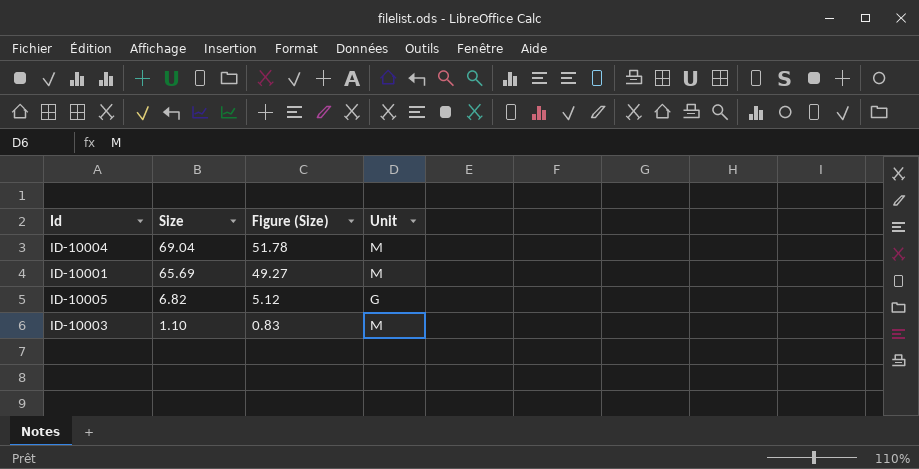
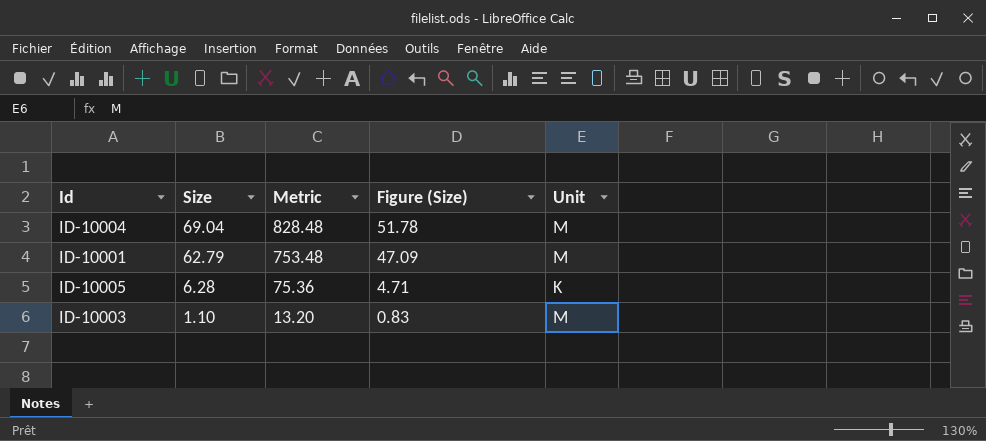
column Metric | formula: none -> [Size] * 12
ID-10001 | Size: 65.69 -> 62.79
ID-10001 | Figure (Size): 49.27 -> 47.09
ID-10005 | Size: 6.82 -> 6.28
ID-10005 | Figure (Size): 5.12 -> 4.71
ID-10005 | Unit: G -> K

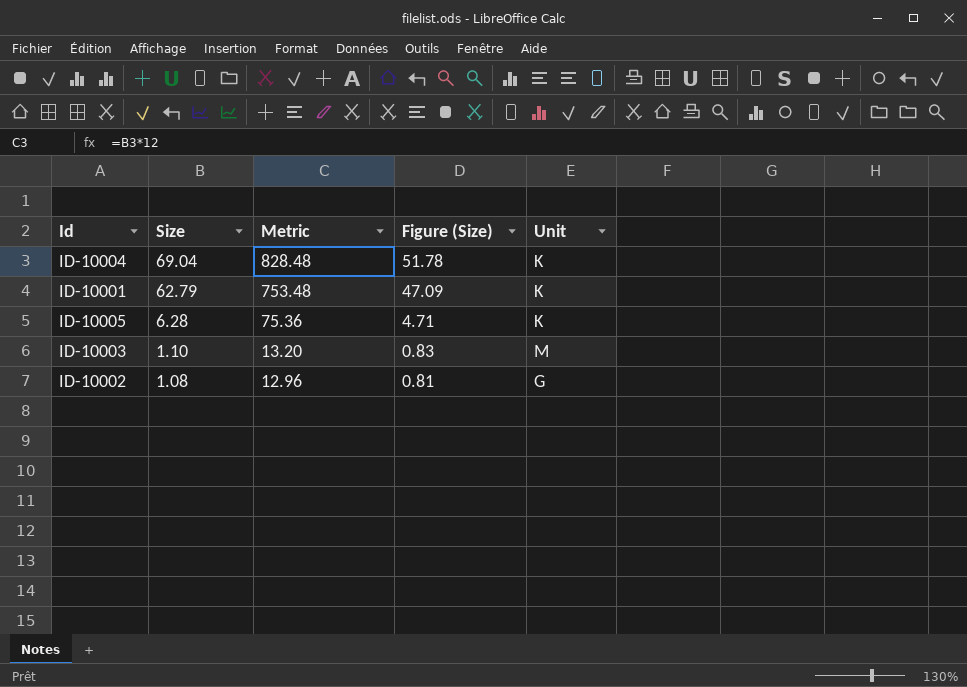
ID-10004 | Unit: M -> K
ID-10001 | Unit: M -> K
row ID-10002: none -> 1.08 | 12.96 | 0.81 | G

